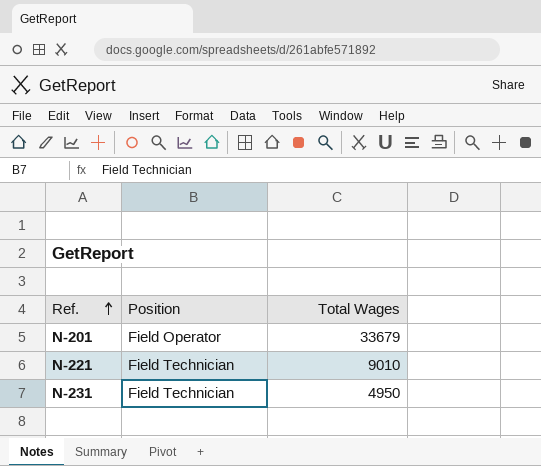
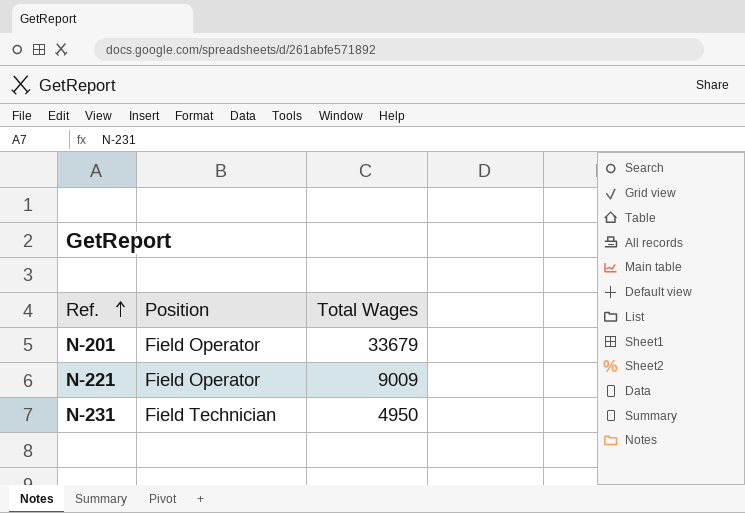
N-221 | Position: Field Technician -> Field Operator
N-221 | Total Wages: 9010 -> 9009

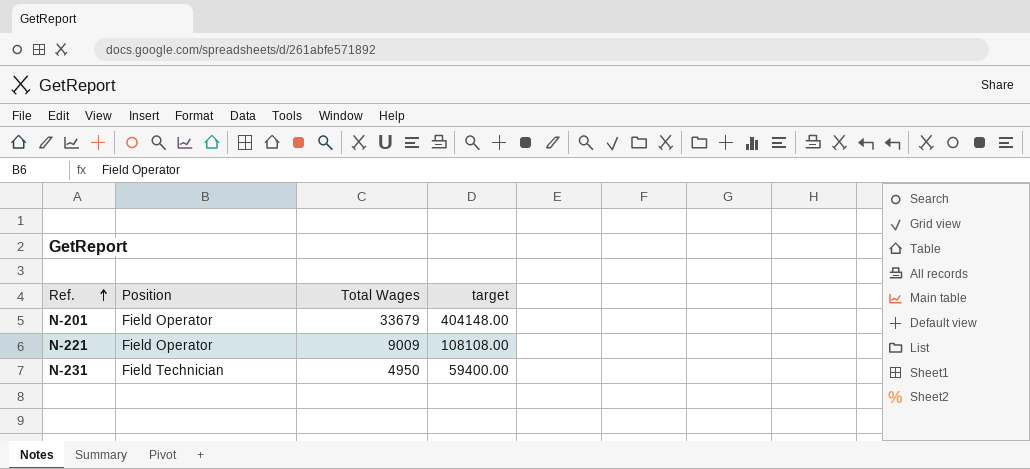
column target | formula: none -> [Total Wages] * 12

